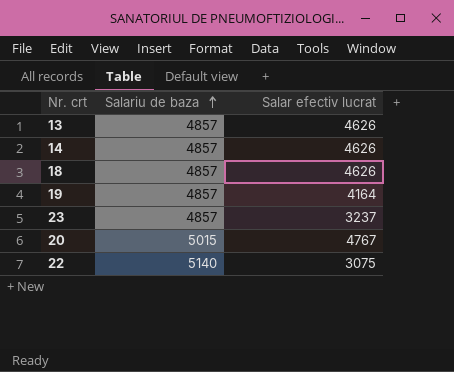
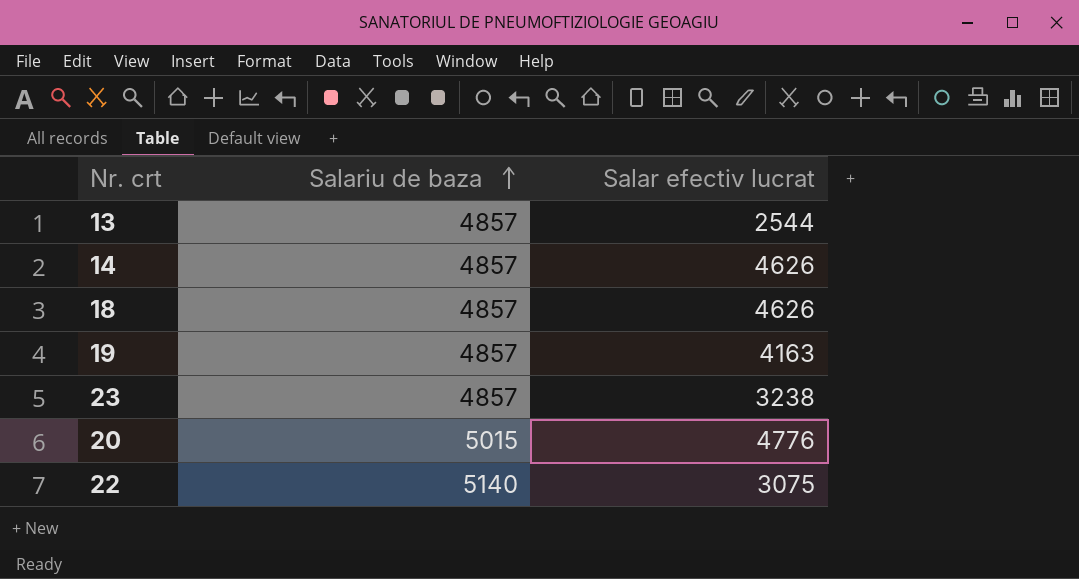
13 | Salar efectiv lucrat: 4626 -> 2544
19 | Salar efectiv lucrat: 4164 -> 4163
23 | Salar efectiv lucrat: 3237 -> 3238
20 | Salar efectiv lucrat: 4767 -> 4776

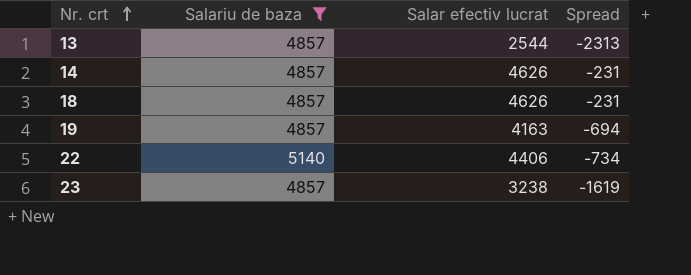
filter: none -> Salariu de baza != 5015
row order: Salariu de baza ascending -> Nr. crt ascending
column Spread | formula: none -> [Salar efectiv lucrat] - [Salariu de baza]
22 | Salar efectiv lucrat: 3075 -> 4406

